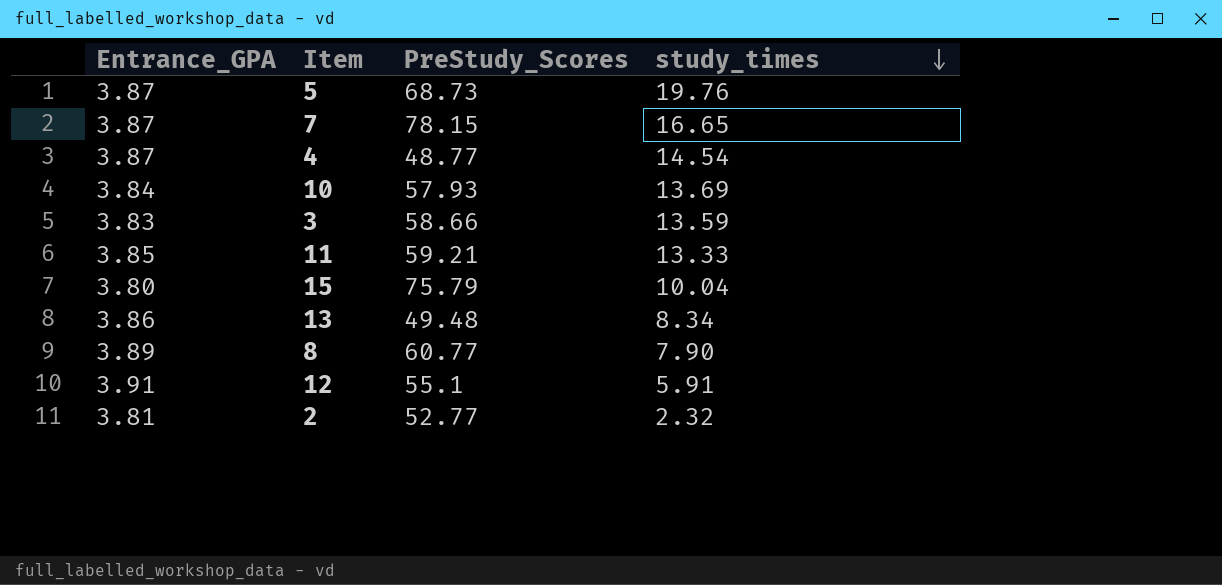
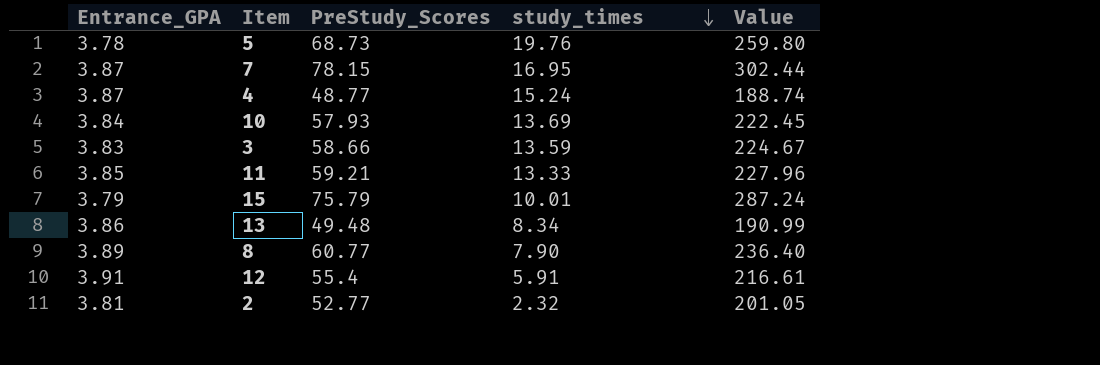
column Value | formula: none -> [Entrance_GPA] * [PreStudy_Scores]
5 | Entrance_GPA: 3.87 -> 3.78
7 | study_times: 16.65 -> 16.95
4 | study_times: 14.54 -> 15.24
15 | Entrance_GPA: 3.80 -> 3.79
15 | study_times: 10.04 -> 10.01
12 | PreStudy_Scores: 55.1 -> 55.4

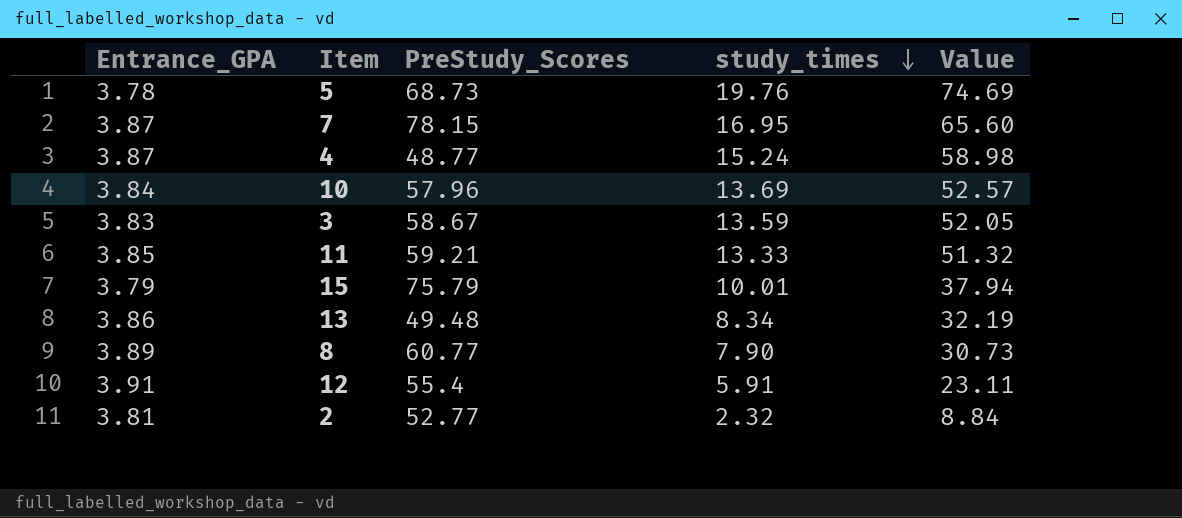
column Value | formula: [Entrance_GPA] * [PreStudy_Scores] -> [Entrance_GPA] * [study_times]
10 | PreStudy_Scores: 57.93 -> 57.96
3 | PreStudy_Scores: 58.66 -> 58.67

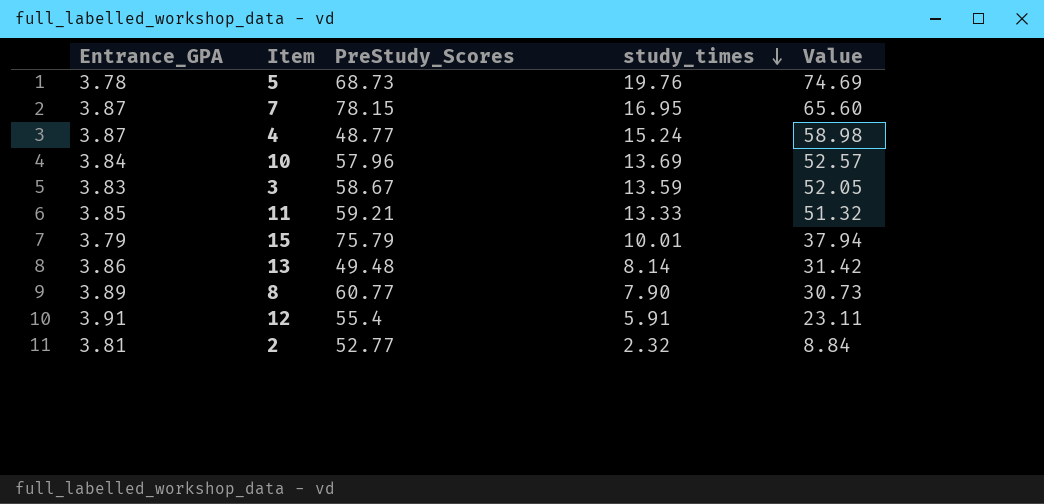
13 | study_times: 8.34 -> 8.14
13 | Value: 32.19 -> 31.42

